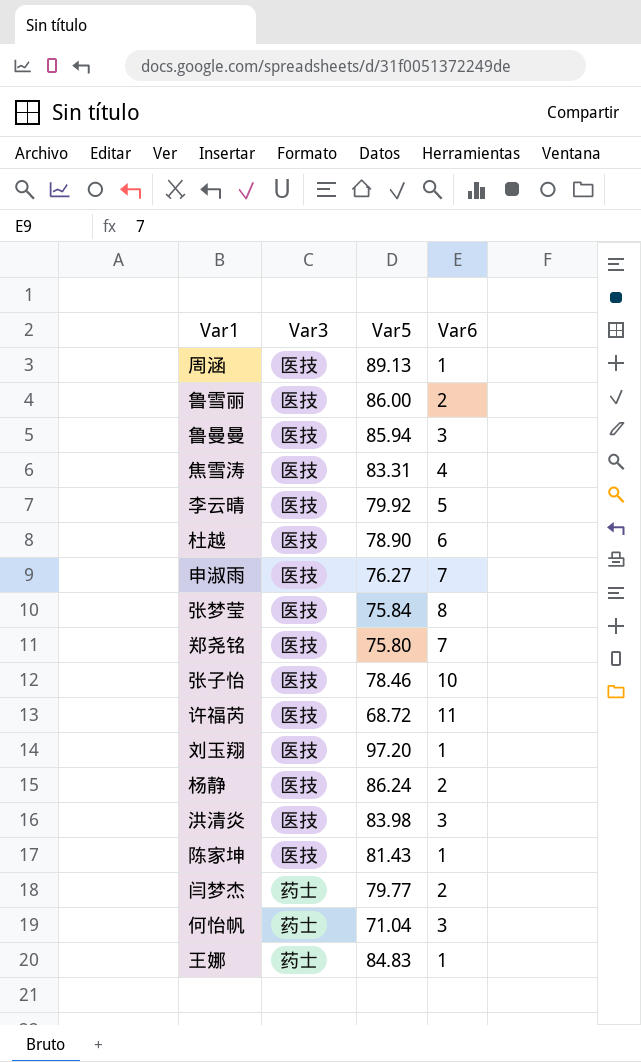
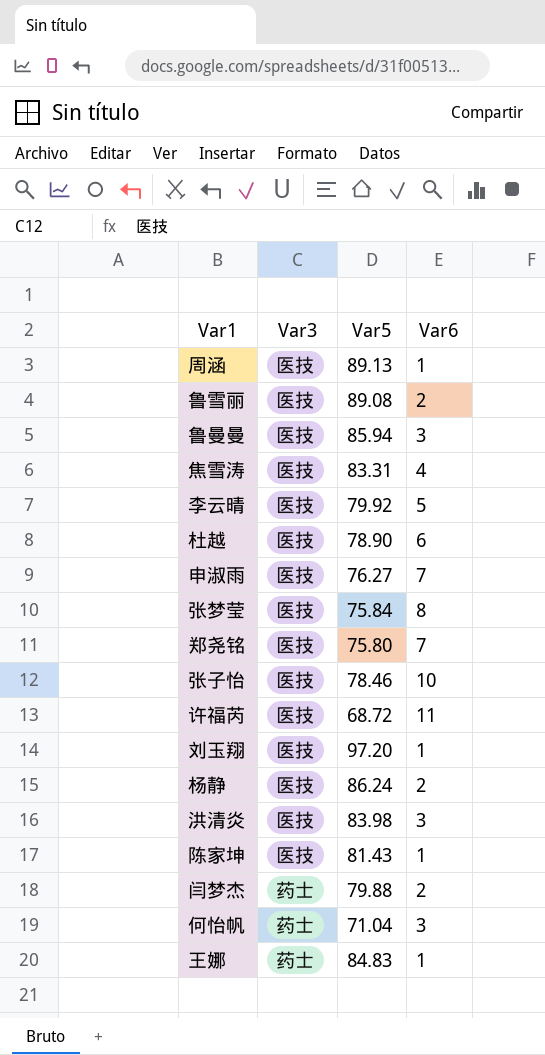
鲁雪丽 | Var5: 86.00 -> 89.08
闫梦杰 | Var5: 79.77 -> 79.88

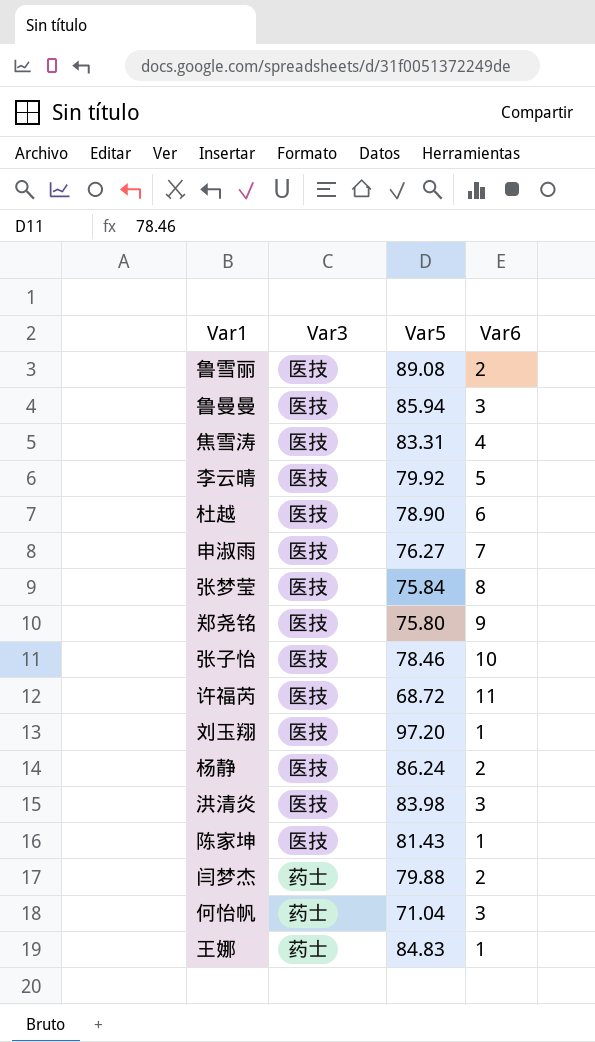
row 周涵: 医技 | 89.13 | 1 -> none
郑尧铭 | Var6: 7 -> 9

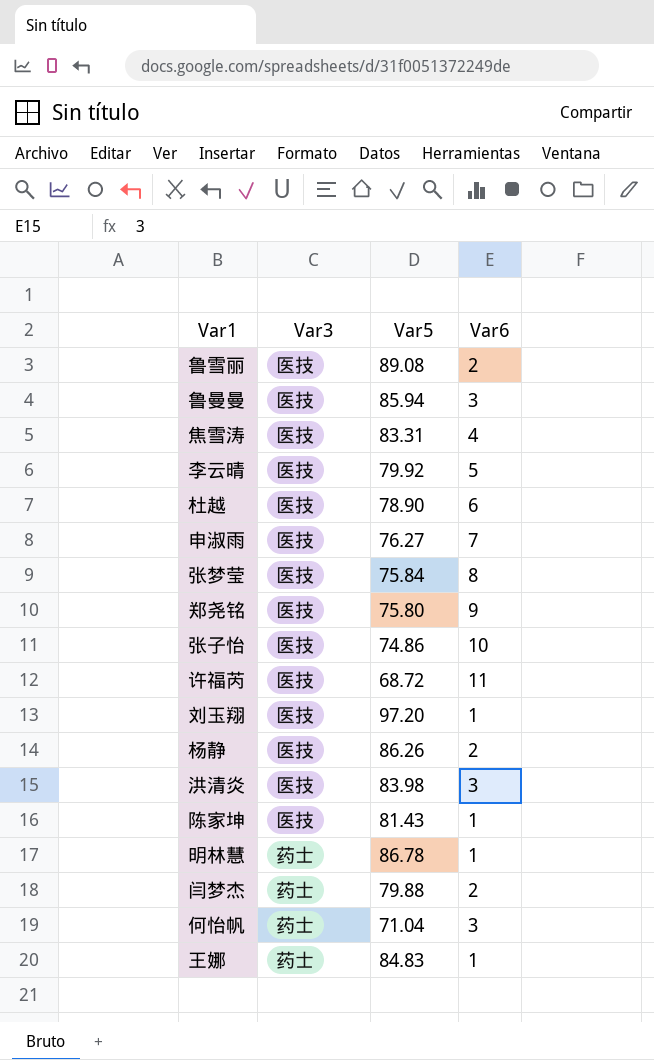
张子怡 | Var5: 78.46 -> 74.86
杨静 | Var5: 86.24 -> 86.26
row 明林慧: none -> 药士 | 86.78 | 1

